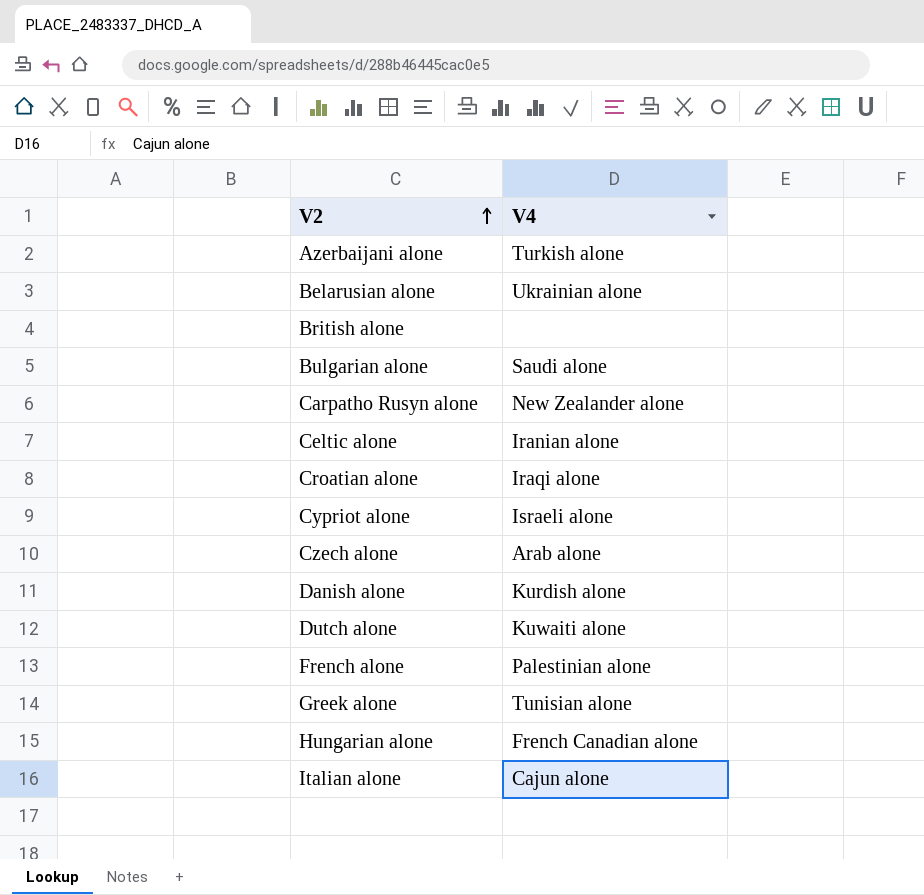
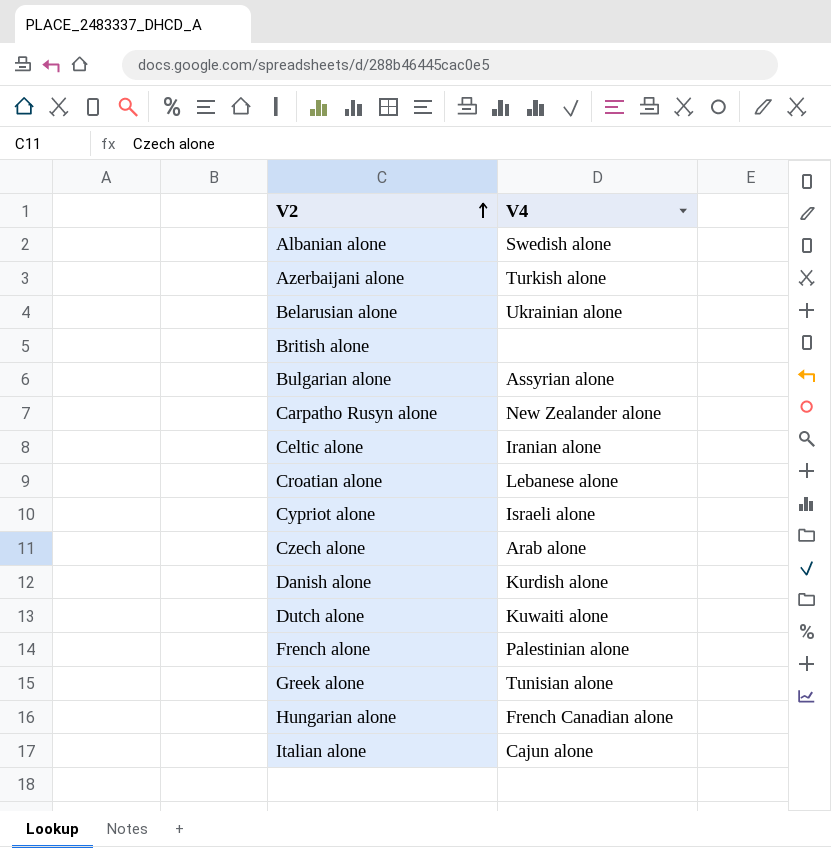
row Albanian alone: none -> Swedish alone
Bulgarian alone | V4: Saudi alone -> Assyrian alone
Croatian alone | V4: Iraqi alone -> Lebanese alone

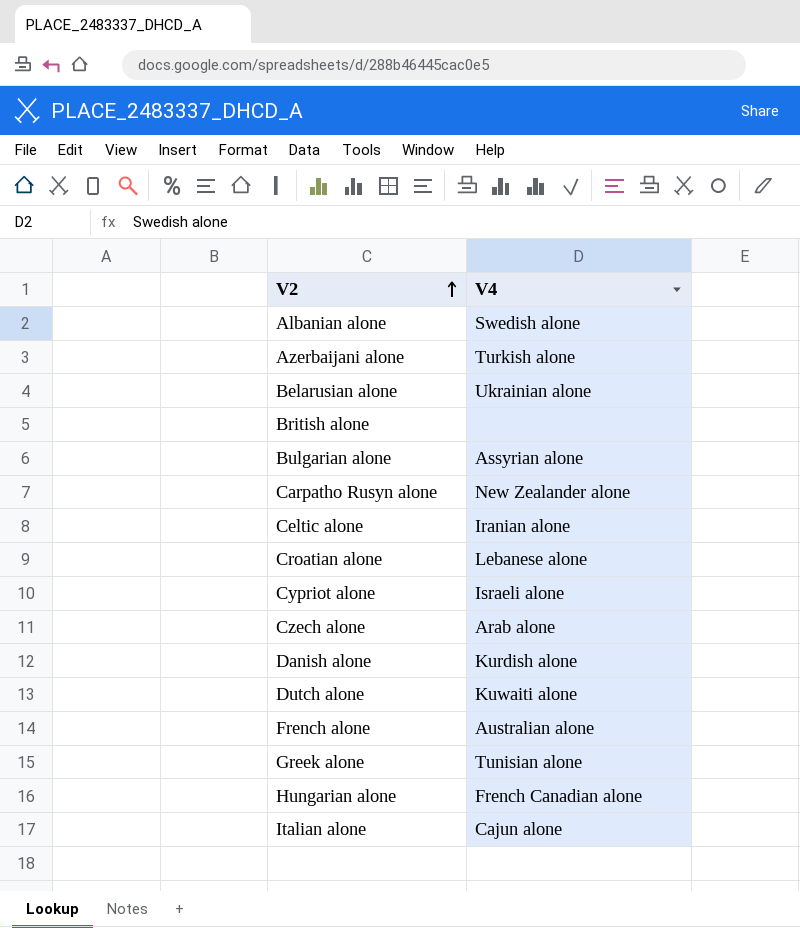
French alone | V4: Palestinian alone -> Australian alone

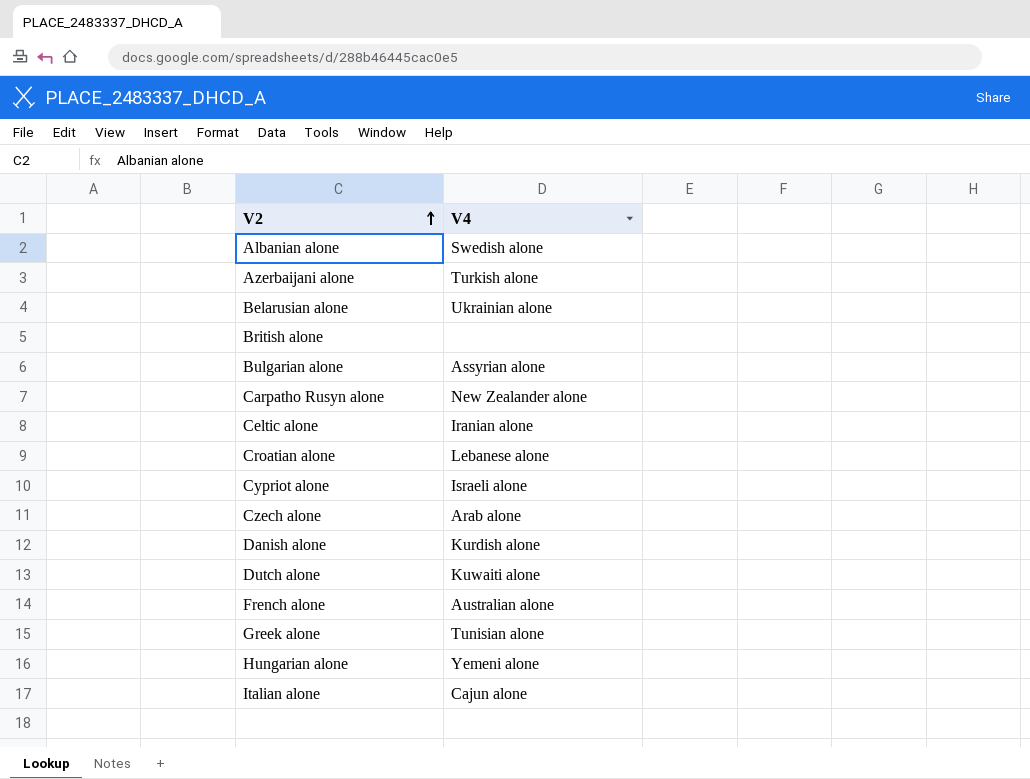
Hungarian alone | V4: French Canadian alone -> Yemeni alone

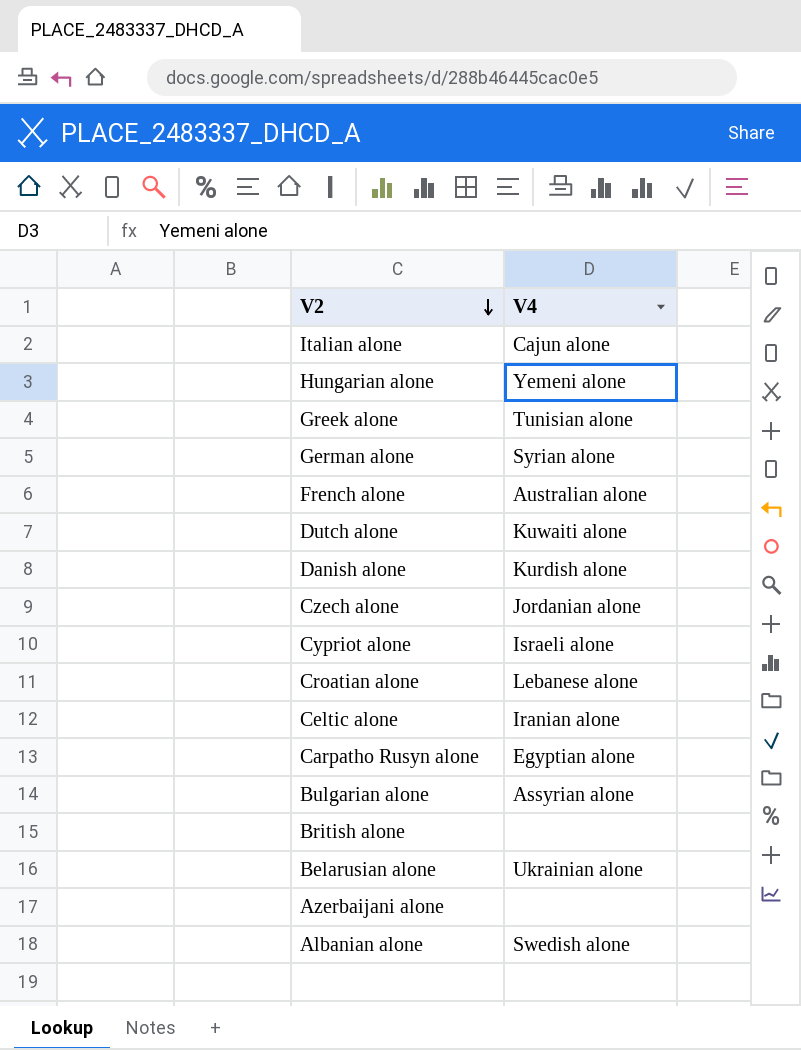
row order: V2 ascending -> V2 descending
row German alone: none -> Syrian alone
Czech alone | V4: Arab alone -> Jordanian alone
Carpatho Rusyn alone | V4: New Zealander alone -> Egyptian alone
Azerbaijani alone | V4: Turkish alone -> none

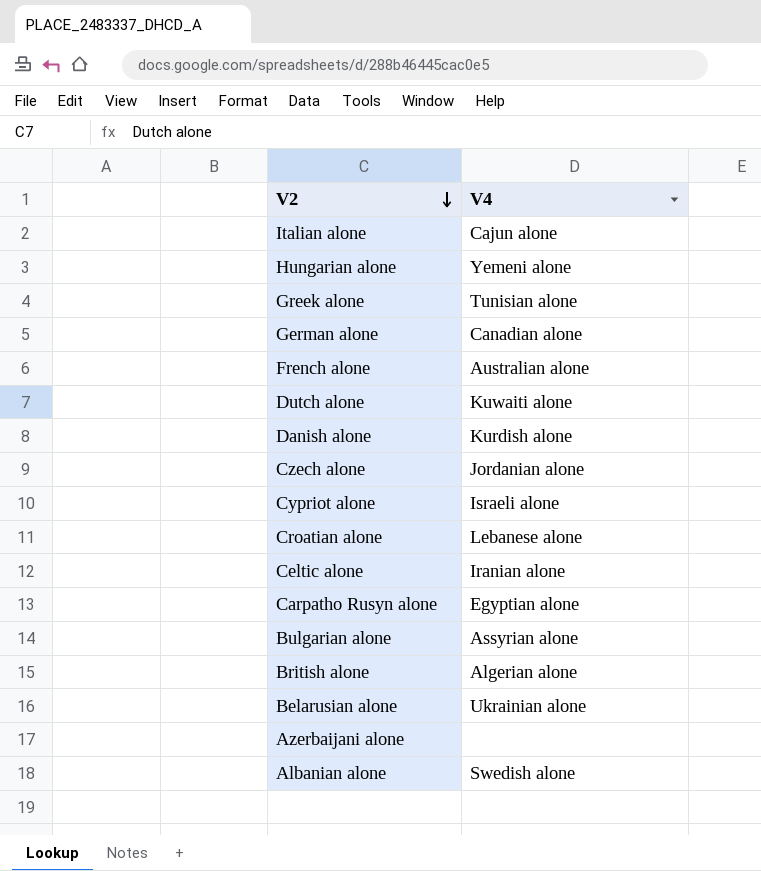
German alone | V4: Syrian alone -> Canadian alone
British alone | V4: none -> Algerian alone

